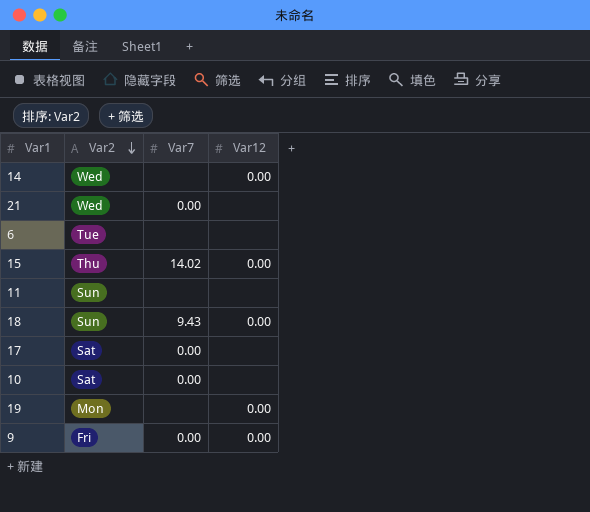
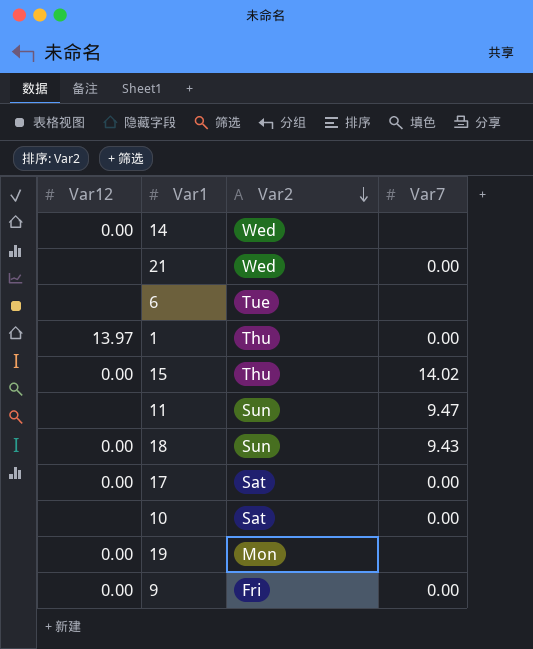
column Var12 | position: 4 -> 1
row 1: none -> 13.97 | Thu | 0.00
11 | Var7: none -> 9.47
17 | Var12: none -> 0.00

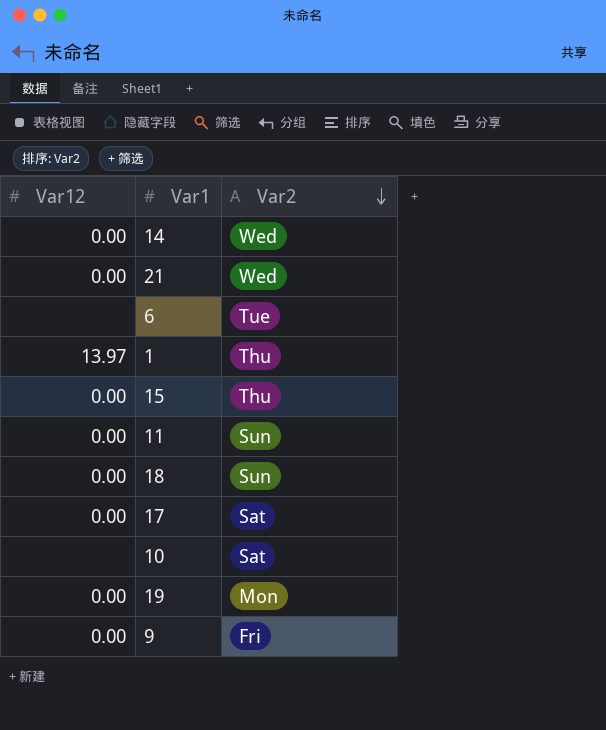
column Var7 | position: 4 -> none
21 | Var12: none -> 0.00
11 | Var12: none -> 0.00

